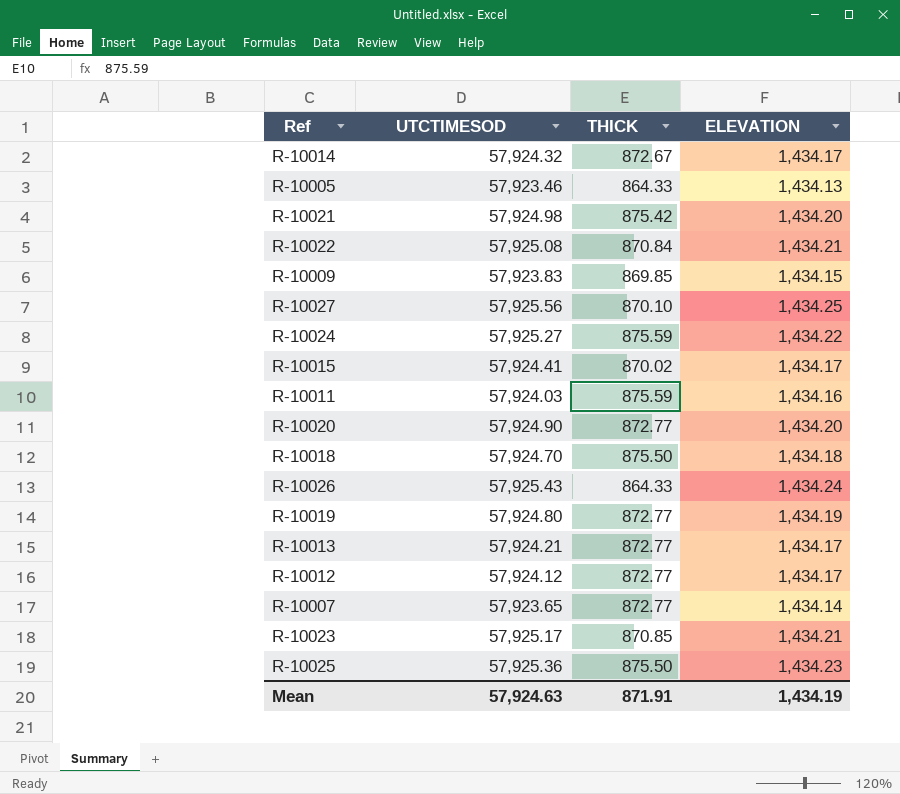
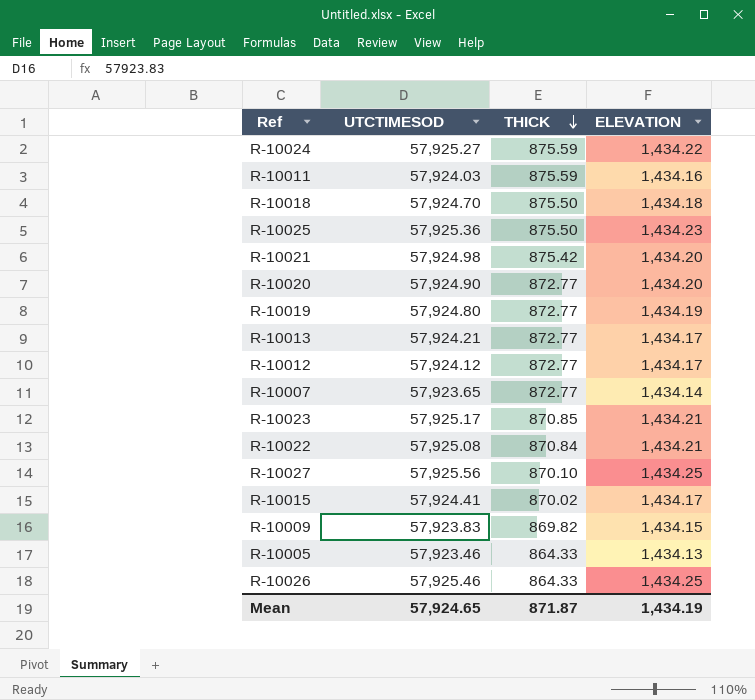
row order: none -> THICK descending
row R-10014: 57,924.32 | 872.67 | 1,434.17 -> none
R-10009 | THICK: 869.85 -> 869.82
R-10026 | UTCTIMESOD: 57,925.43 -> 57,925.46
R-10026 | ELEVATION: 1,434.24 -> 1,434.25
Mean | UTCTIMESOD: 57,924.63 -> 57,924.65
Mean | THICK: 871.91 -> 871.87

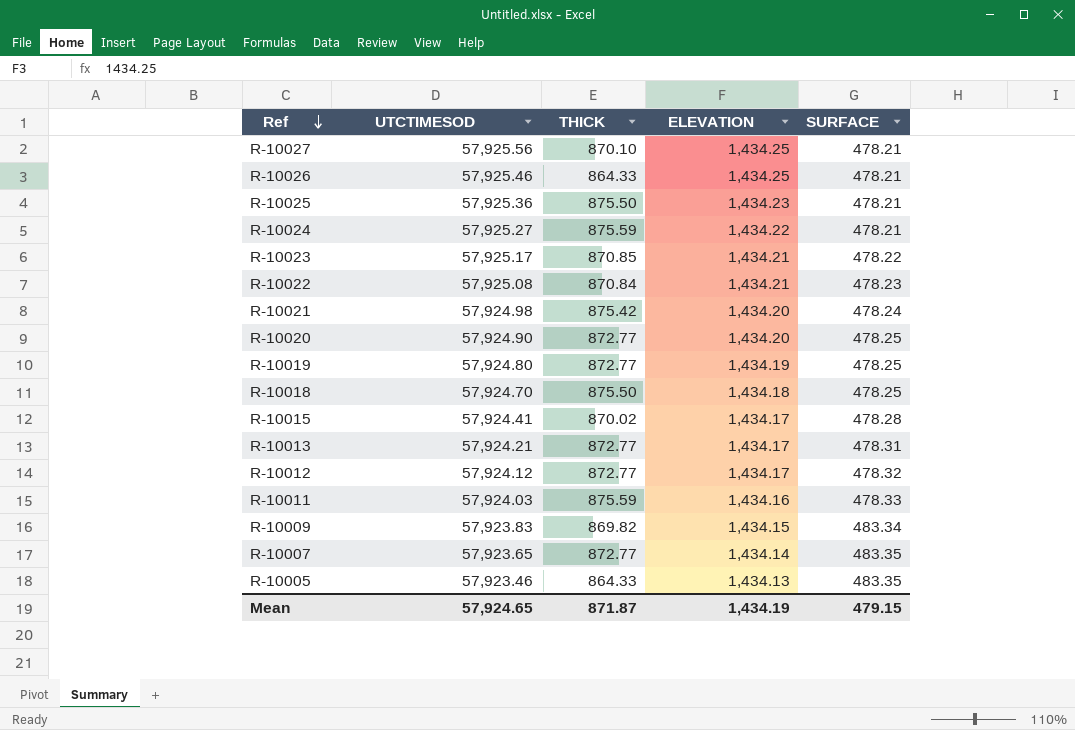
row order: THICK descending -> Ref descending
column SURFACE | position: none -> 5

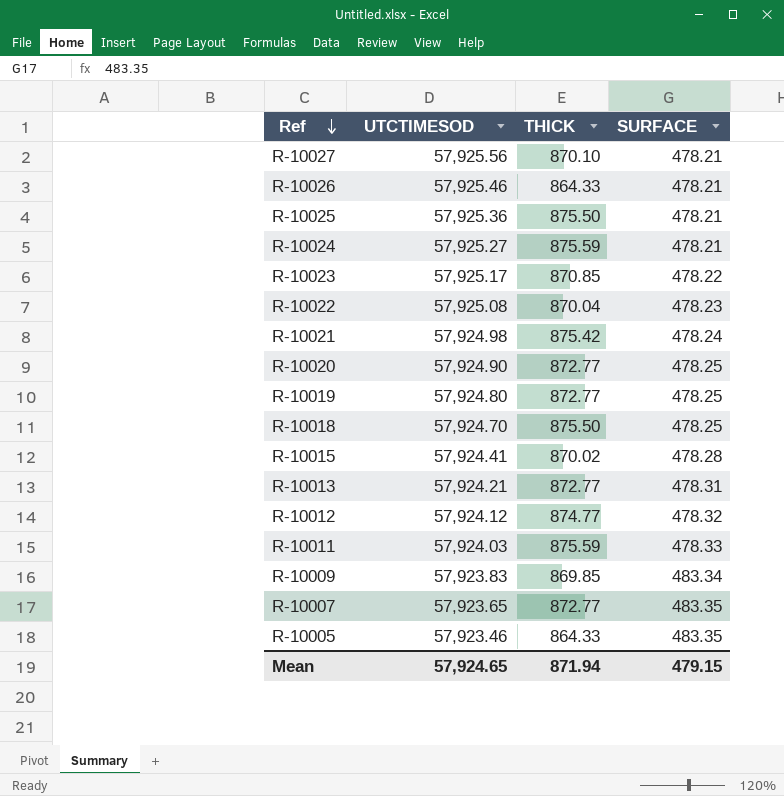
column ELEVATION | position: 4 -> none
R-10022 | THICK: 870.84 -> 870.04
R-10012 | THICK: 872.77 -> 874.77
R-10009 | THICK: 869.82 -> 869.85
Mean | THICK: 871.87 -> 871.94

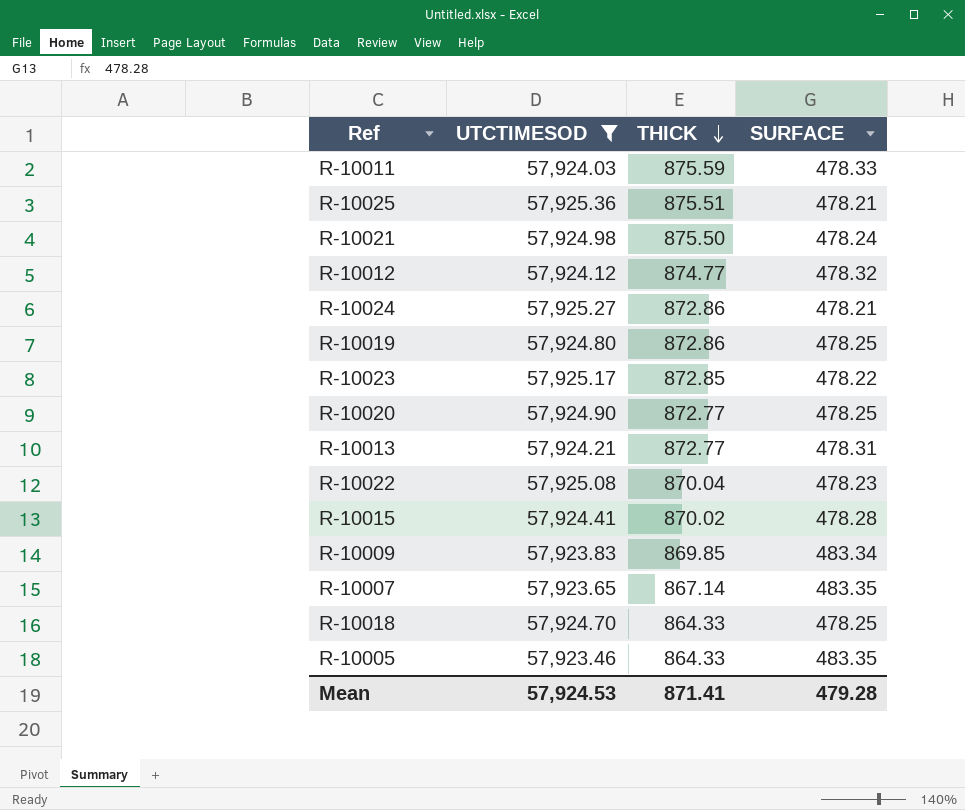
filter: none -> UTCTIMESOD <= 57,925.36
row order: Ref descending -> THICK descending
R-10025 | THICK: 875.50 -> 875.51
R-10021 | THICK: 875.42 -> 875.50
R-10024 | THICK: 875.59 -> 872.86
R-10019 | THICK: 872.77 -> 872.86
R-10023 | THICK: 870.85 -> 872.85
R-10007 | THICK: 872.77 -> 867.14
R-10018 | THICK: 875.50 -> 864.33
Mean | UTCTIMESOD: 57,924.65 -> 57,924.53
Mean | THICK: 871.94 -> 871.41
Mean | SURFACE: 479.15 -> 479.28

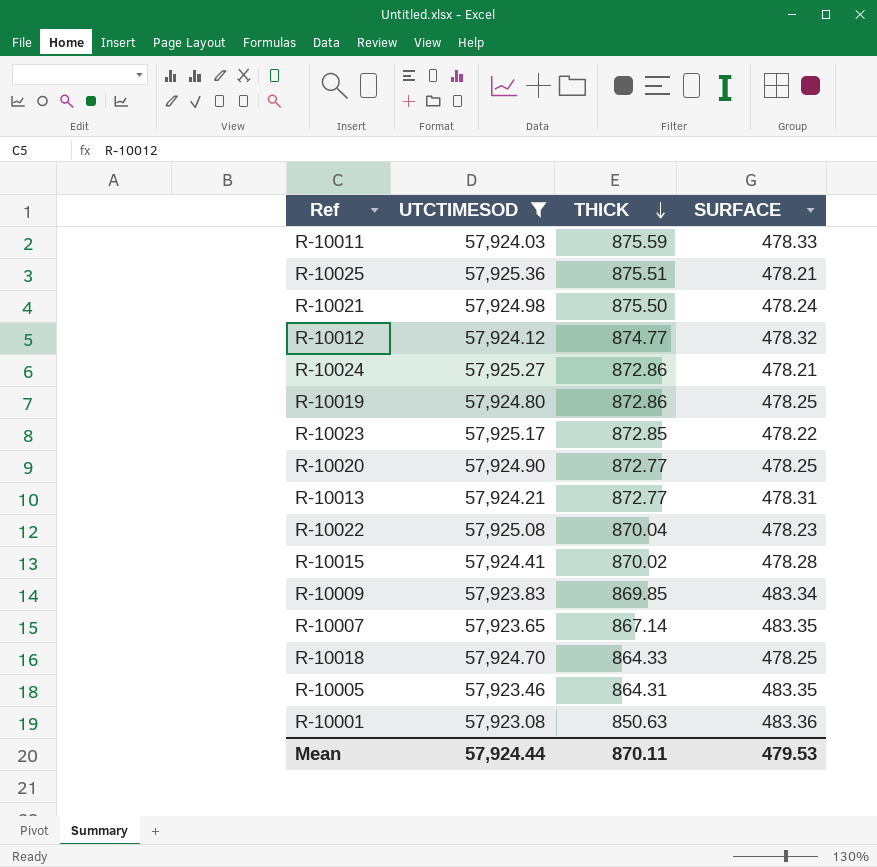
R-10005 | THICK: 864.33 -> 864.31
row R-10001: none -> 57,923.08 | 850.63 | 483.36
Mean | UTCTIMESOD: 57,924.53 -> 57,924.44
Mean | THICK: 871.41 -> 870.11
Mean | SURFACE: 479.28 -> 479.53

